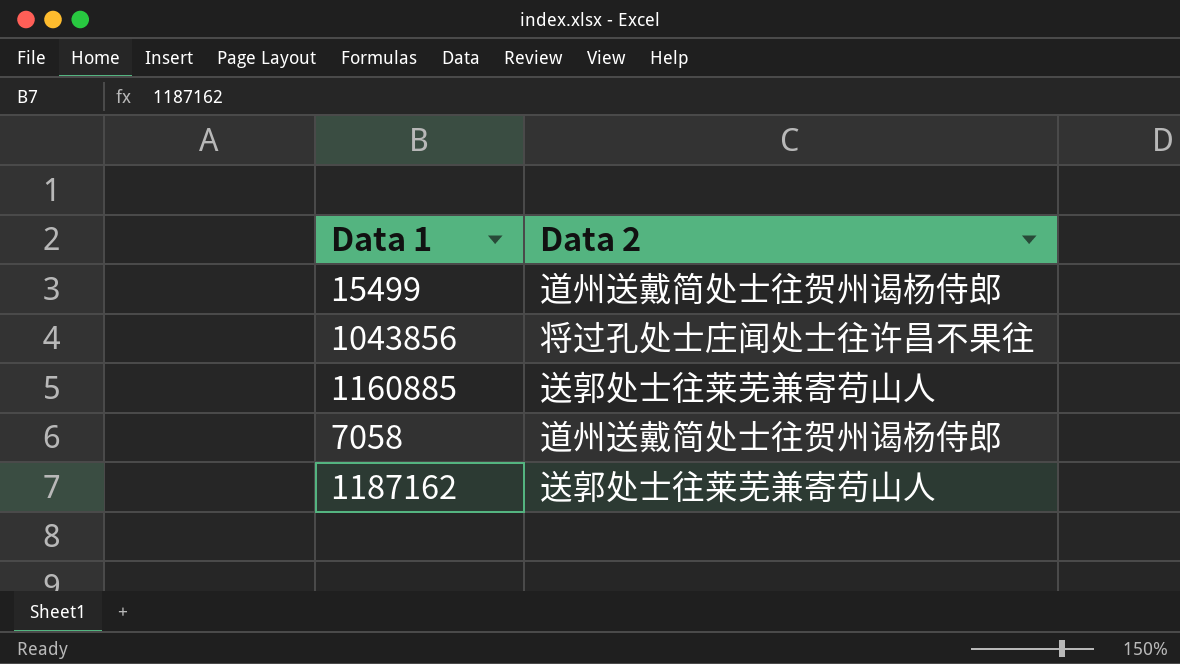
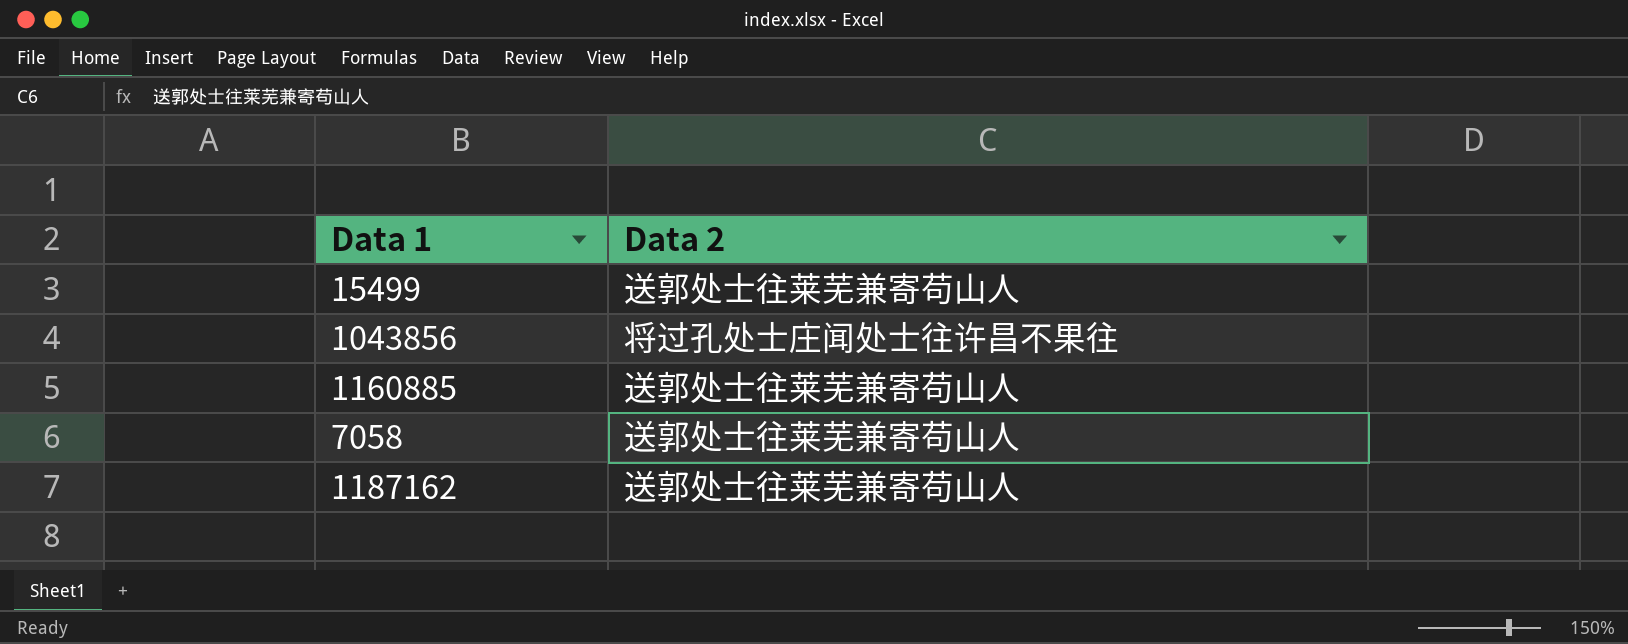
15499 | Data 2: 道州送戴简处士往贺州谒杨侍郎 -> 送郭处士往莱芜兼寄苟山人
7058 | Data 2: 道州送戴简处士往贺州谒杨侍郎 -> 送郭处士往莱芜兼寄苟山人

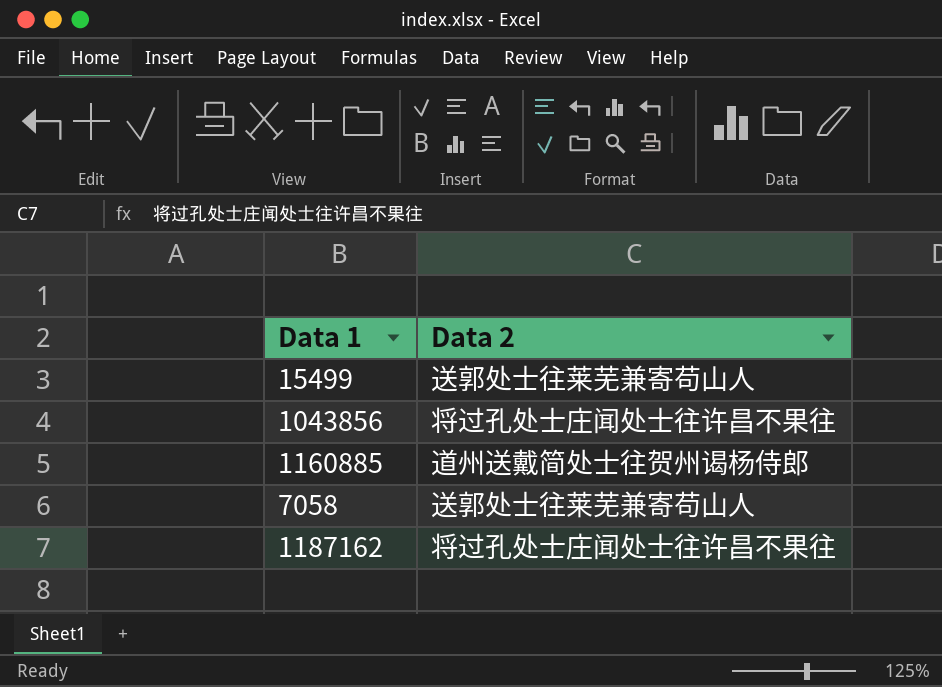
1160885 | Data 2: 送郭处士往莱芜兼寄苟山人 -> 道州送戴简处士往贺州谒杨侍郎
1187162 | Data 2: 送郭处士往莱芜兼寄苟山人 -> 将过孔处士庄闻处士往许昌不果往

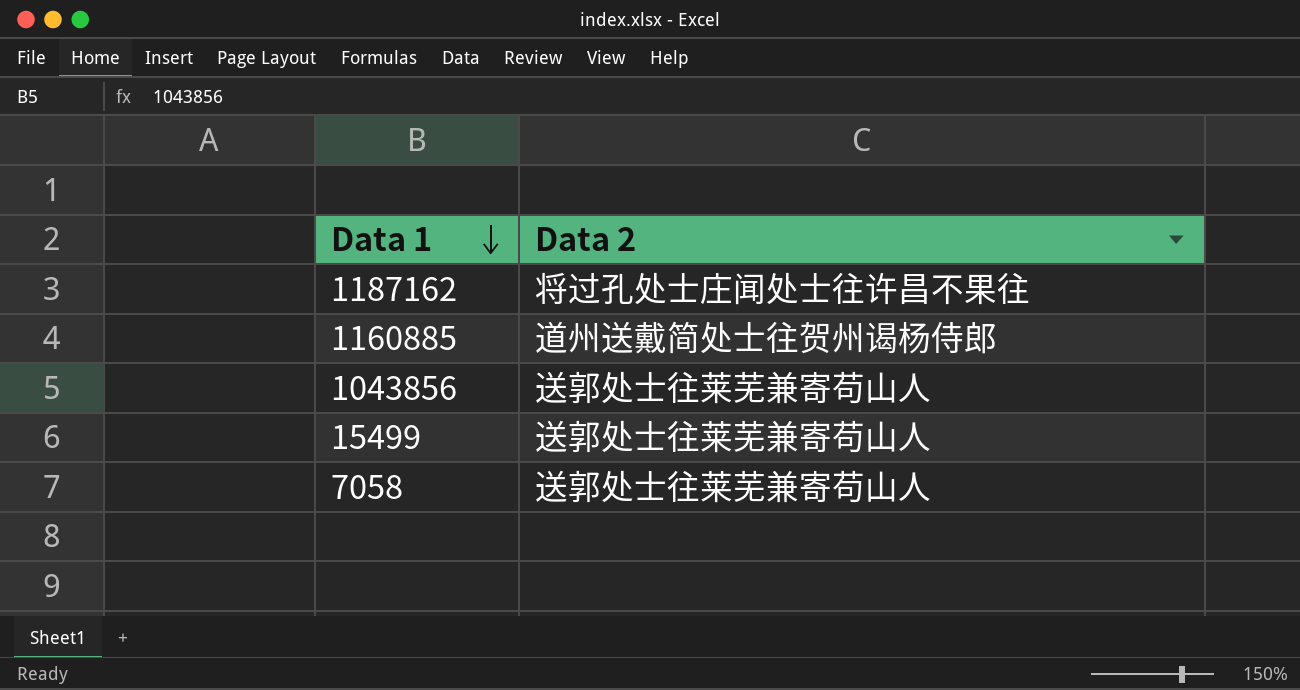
row order: none -> Data 1 descending
1043856 | Data 2: 将过孔处士庄闻处士往许昌不果往 -> 送郭处士往莱芜兼寄苟山人

